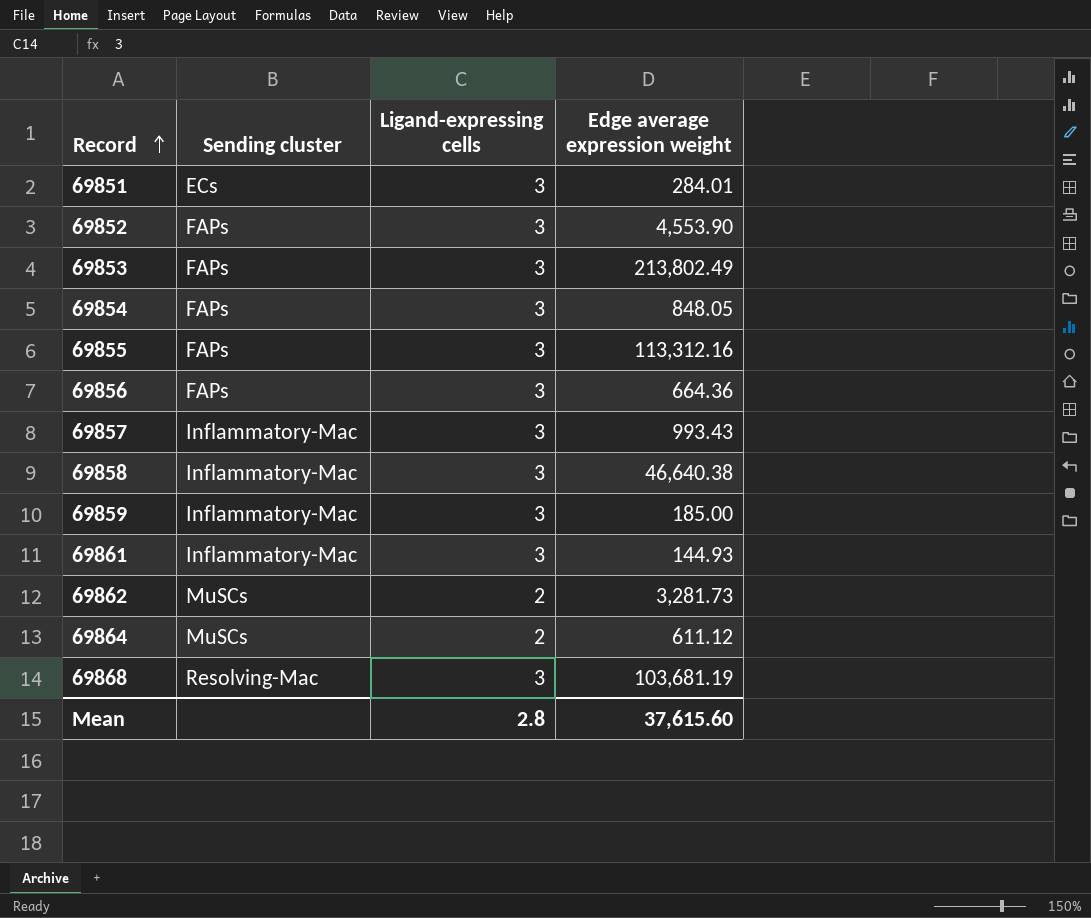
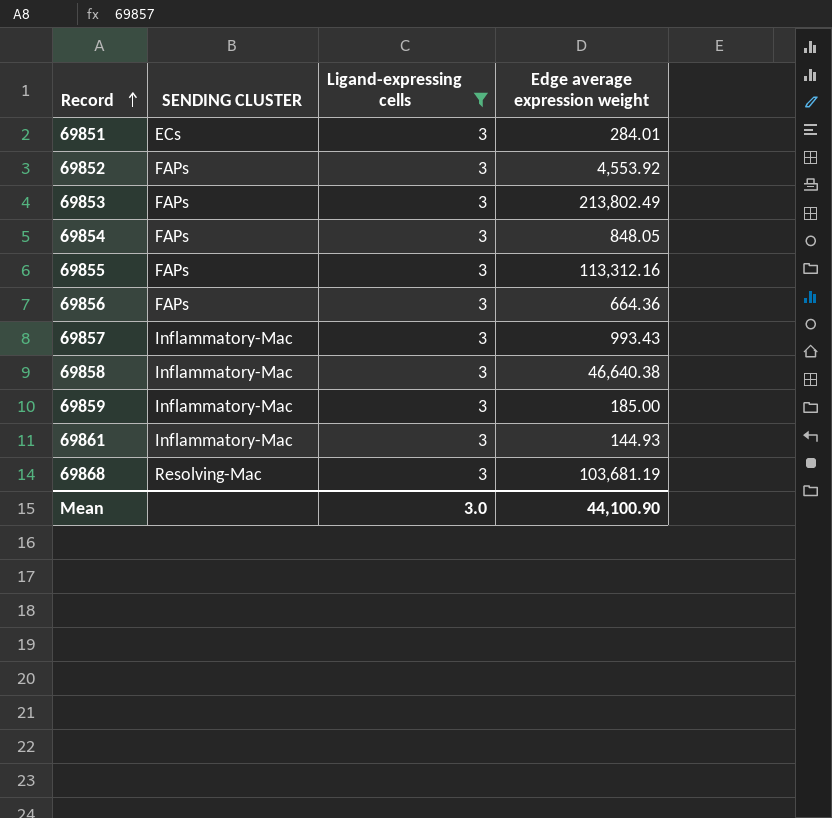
filter: none -> Ligand-expressing cells = 3
column name: Sending cluster -> SENDING CLUSTER
69852 | Edge average expression weight: 4,553.90 -> 4,553.92
Mean | Ligand-expressing cells: 2.8 -> 3.0
Mean | Edge average expression weight: 37,615.60 -> 44,100.90

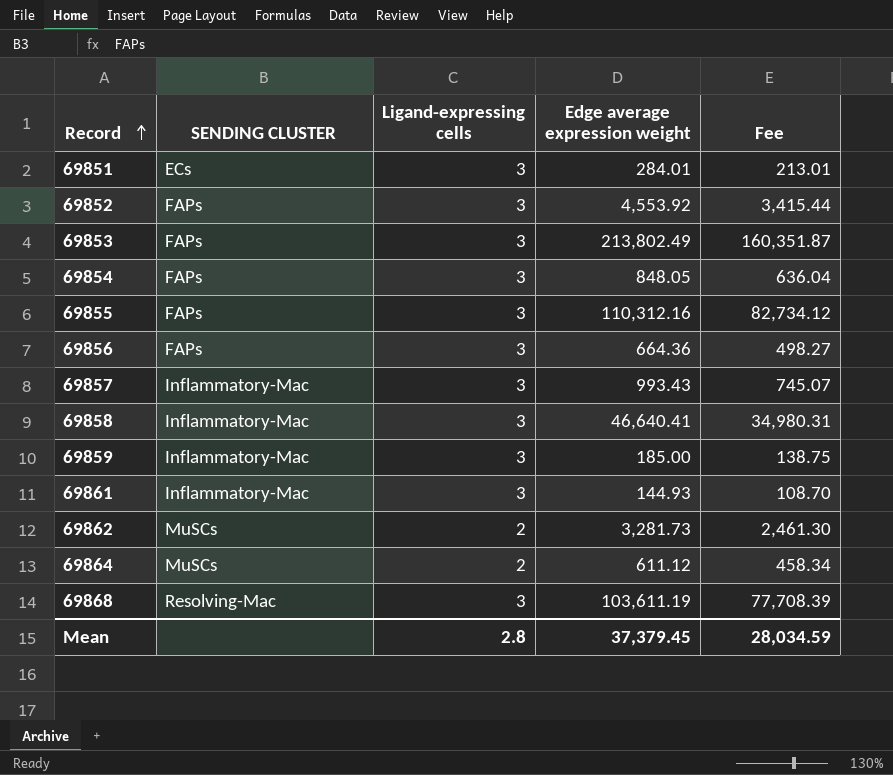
filter: Ligand-expressing cells = 3 -> none
column Fee | formula: none -> [Edge average expression weight] * 0.75
69855 | Edge average expression weight: 113,312.16 -> 110,312.16
69858 | Edge average expression weight: 46,640.38 -> 46,640.41
69868 | Edge average expression weight: 103,681.19 -> 103,611.19
Mean | Ligand-expressing cells: 3.0 -> 2.8
Mean | Edge average expression weight: 44,100.90 -> 37,379.45

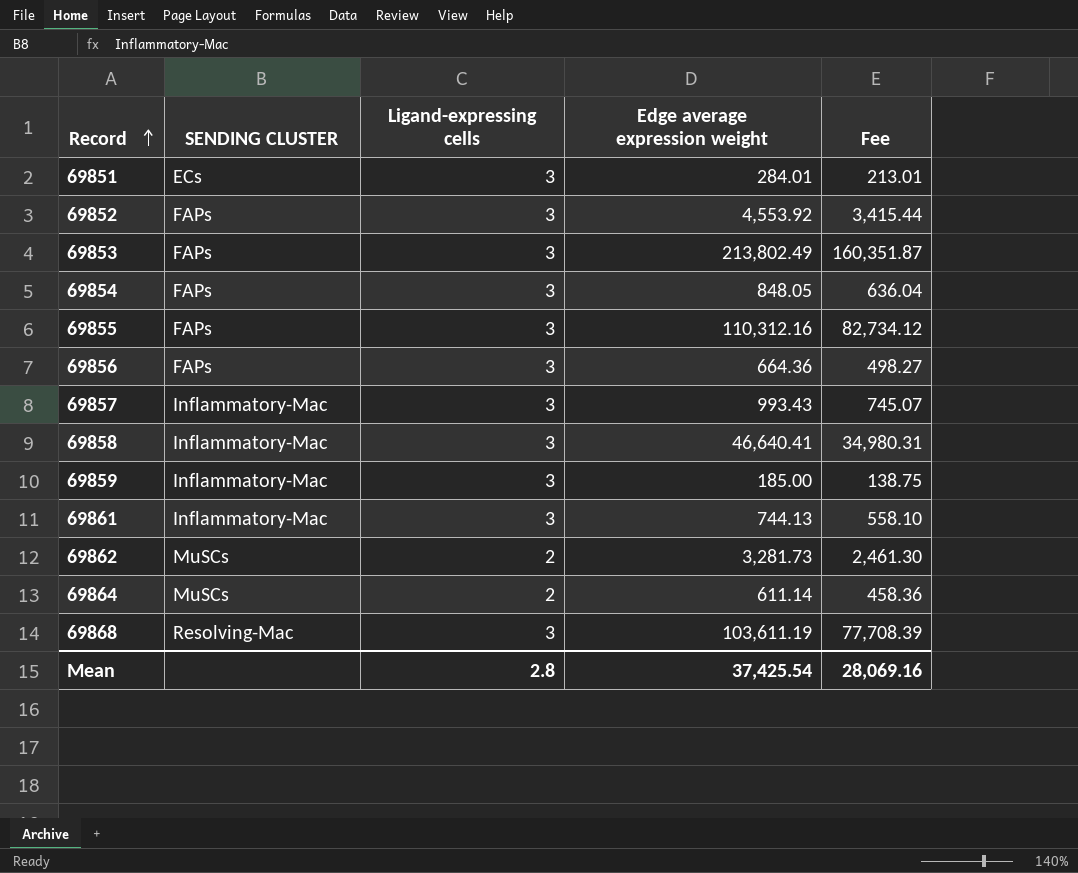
69861 | Edge average expression weight: 144.93 -> 744.13
69861 | Fee: 108.70 -> 558.10
69864 | Edge average expression weight: 611.12 -> 611.14
69864 | Fee: 458.34 -> 458.36
Mean | Edge average expression weight: 37,379.45 -> 37,425.54
Mean | Fee: 28,034.59 -> 28,069.16

